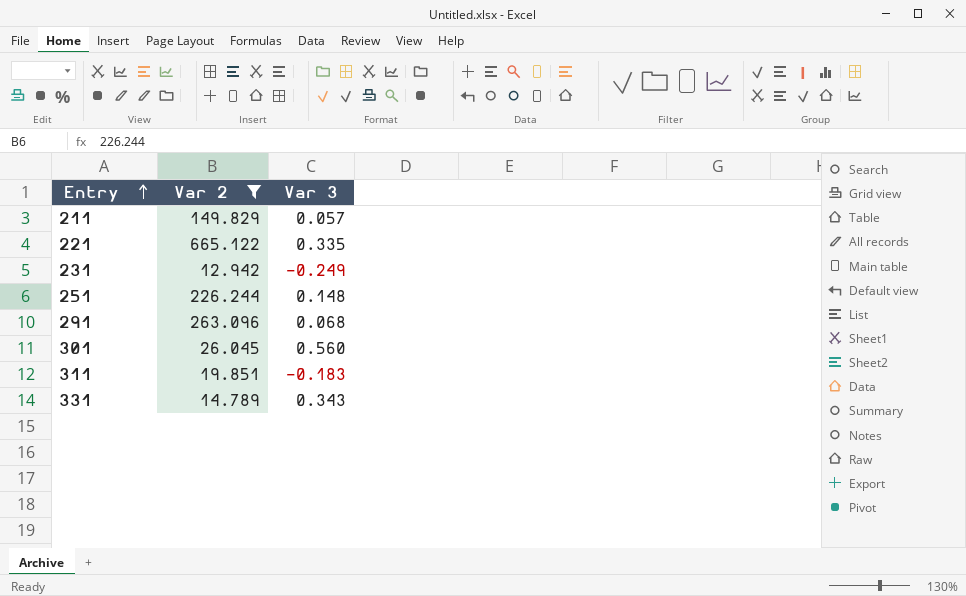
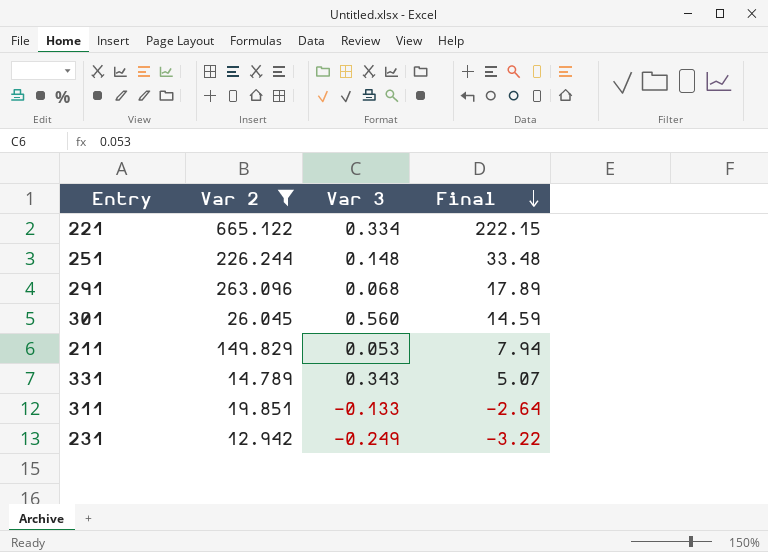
row order: Entry ascending -> Final descending
column Final | formula: none -> [Var 2] * [Var 3]
221 | Var 3: 0.335 -> 0.334
211 | Var 3: 0.057 -> 0.053
311 | Var 3: -0.183 -> -0.133

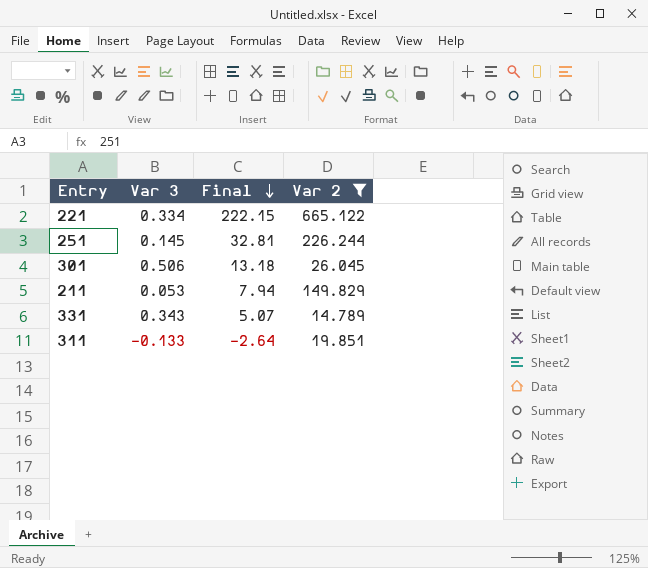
column Var 2 | position: 2 -> 4
row 291: 263.096 | 0.068 | 17.89 -> none
row 231: 12.942 | -0.249 | -3.22 -> none
251 | Var 3: 0.148 -> 0.145
251 | Final: 33.48 -> 32.81
301 | Var 3: 0.560 -> 0.506
301 | Final: 14.59 -> 13.18

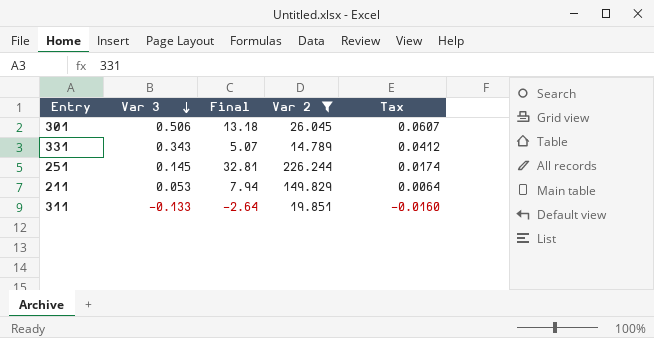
row order: Final descending -> Var 3 descending
column Tax | formula: none -> [Var 3] * 0.12
row 221: 0.334 | 222.15 | 665.122 -> none

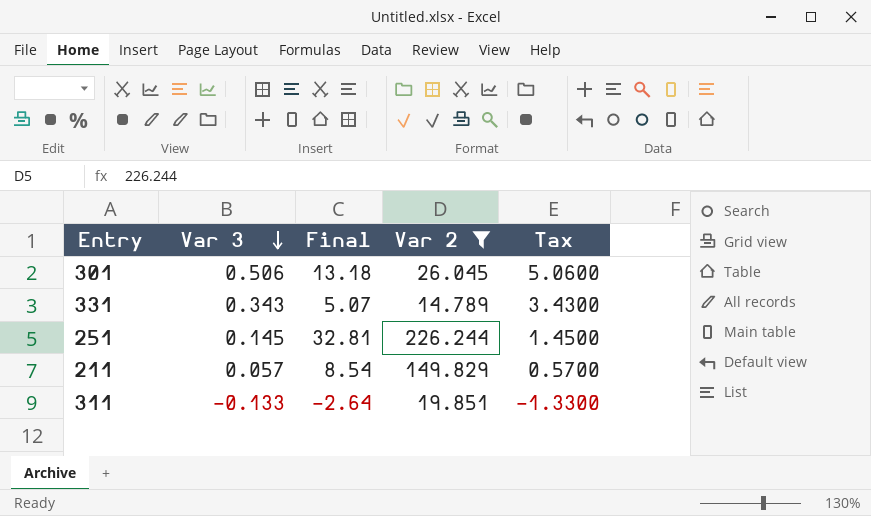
column Tax | formula: [Var 3] * 0.12 -> [Var 3] * 10
211 | Var 3: 0.053 -> 0.057
211 | Final: 7.94 -> 8.54

